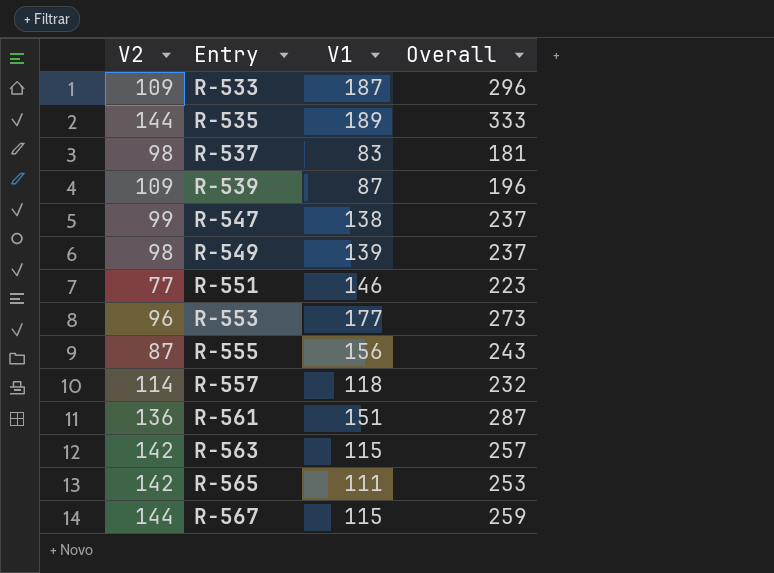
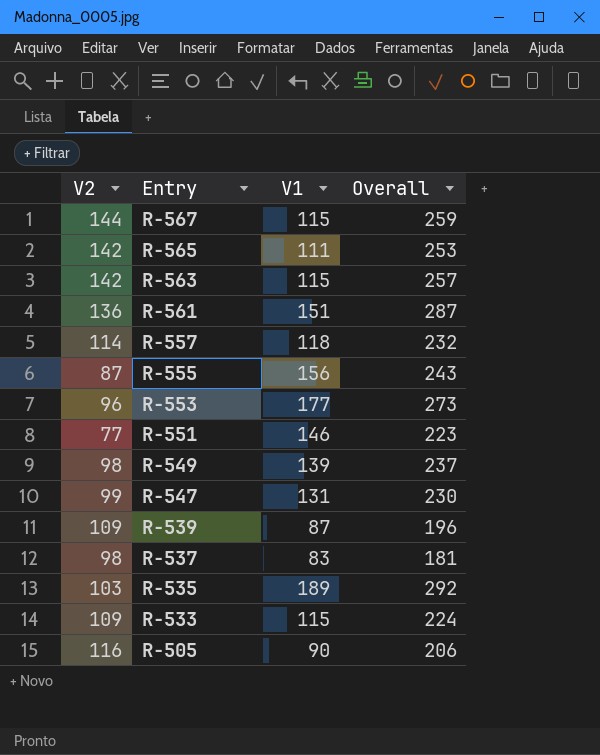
row order: Entry ascending -> Entry descending
R-547 | V1: 138 -> 131
R-547 | Overall: 237 -> 230
R-535 | V2: 144 -> 103
R-535 | Overall: 333 -> 292
R-533 | V1: 187 -> 115
R-533 | Overall: 296 -> 224
row R-505: none -> 116 | 90 | 206

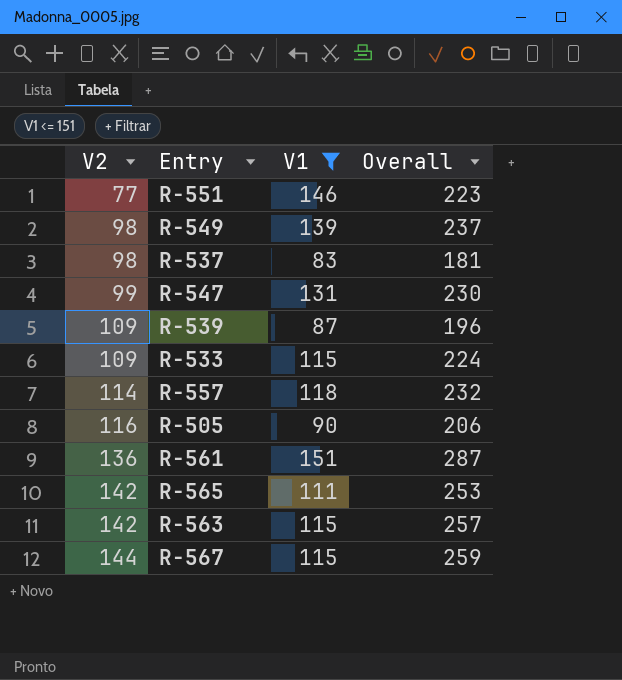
filter: none -> V1 <= 151
row order: Entry descending -> V2 ascending

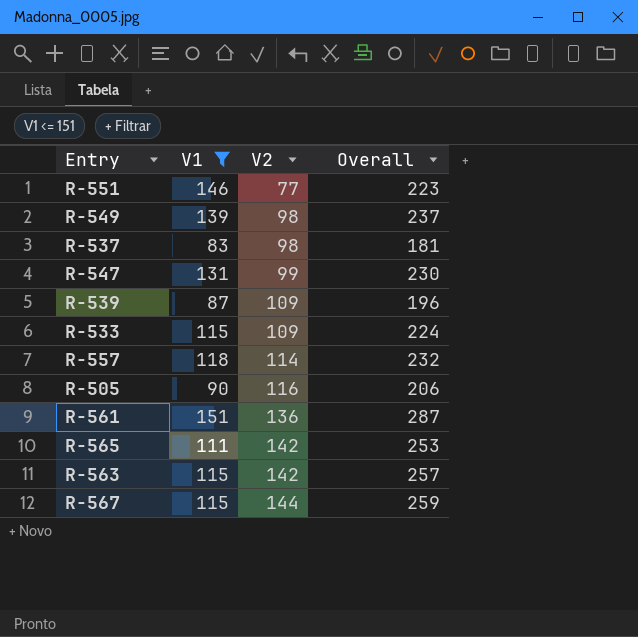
column V2 | position: 1 -> 3

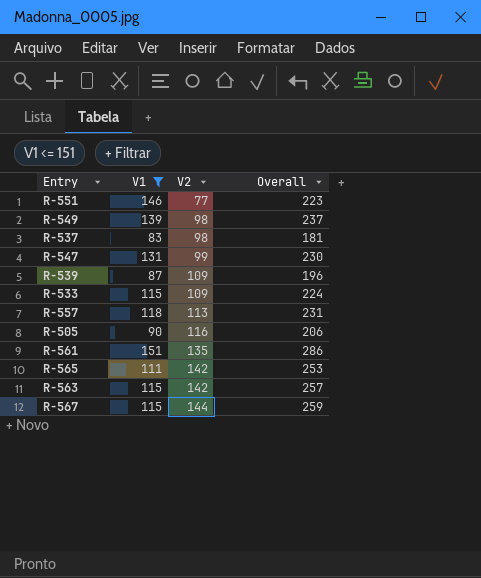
R-557 | V2: 114 -> 113
R-557 | Overall: 232 -> 231
R-561 | V2: 136 -> 135
R-561 | Overall: 287 -> 286

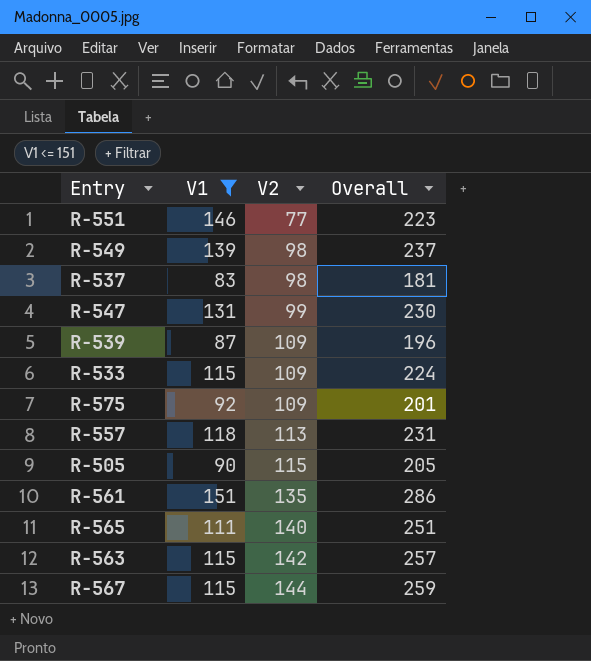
row R-575: none -> 92 | 109 | 201
R-505 | V2: 116 -> 115
R-505 | Overall: 206 -> 205
R-565 | V2: 142 -> 140
R-565 | Overall: 253 -> 251

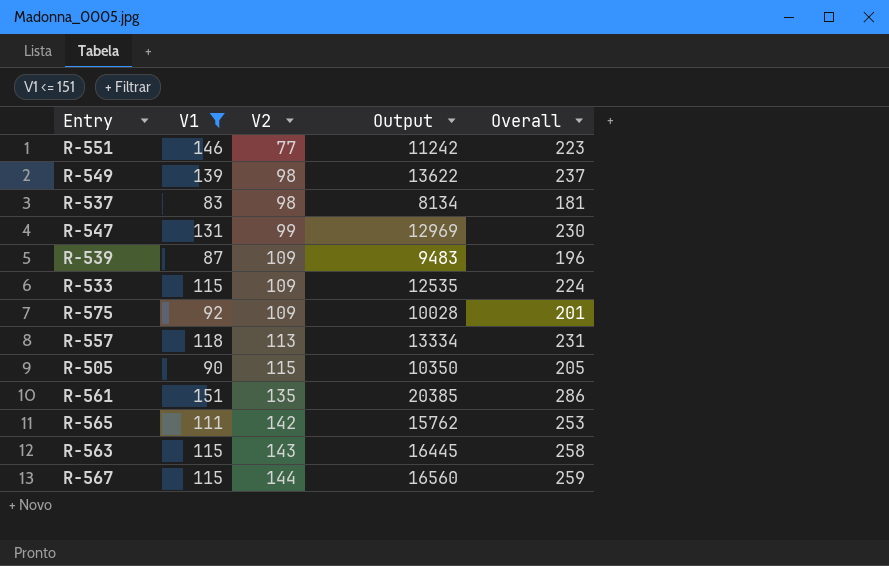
column Output | formula: none -> [V1] * [V2]
R-565 | V2: 140 -> 142
R-565 | Overall: 251 -> 253
R-563 | V2: 142 -> 143
R-563 | Overall: 257 -> 258

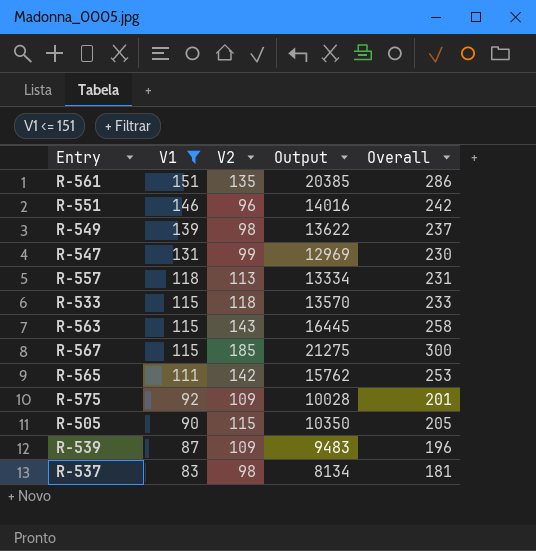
row order: V2 ascending -> V1 descending
R-551 | V2: 77 -> 96
R-551 | Output: 11242 -> 14016
R-551 | Overall: 223 -> 242
R-533 | V2: 109 -> 118
R-533 | Output: 12535 -> 13570
R-533 | Overall: 224 -> 233
R-567 | V2: 144 -> 185
R-567 | Output: 16560 -> 21275
R-567 | Overall: 259 -> 300

